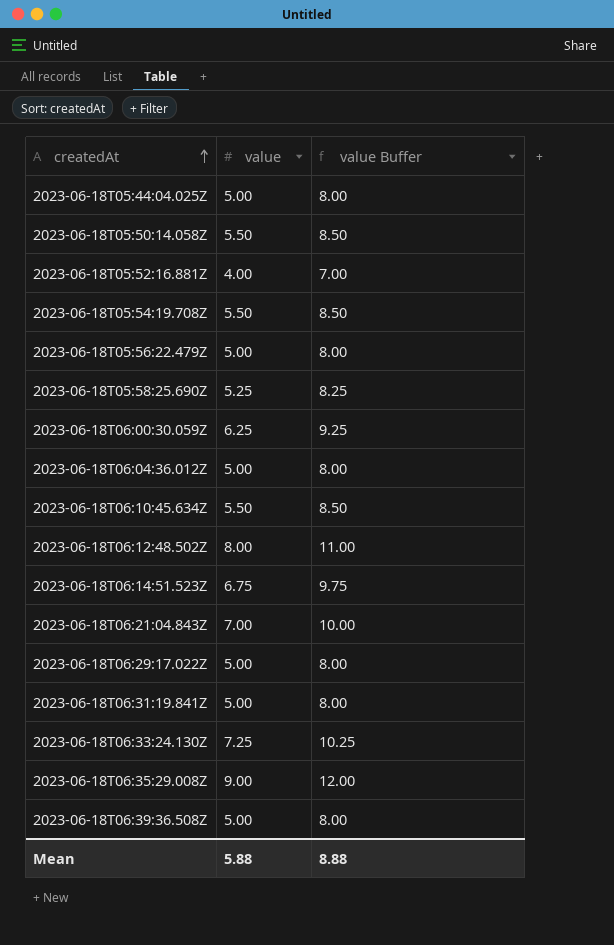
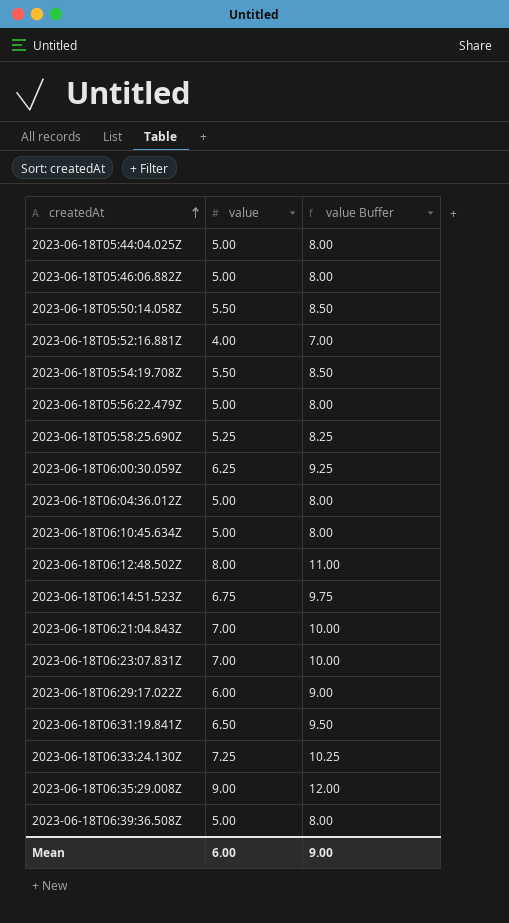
row 2023-06-18T05:46:06.882Z: none -> 5.00 | 8.00
2023-06-18T06:10:45.634Z | value: 5.50 -> 5.00
2023-06-18T06:10:45.634Z | value Buffer: 8.50 -> 8.00
row 2023-06-18T06:23:07.831Z: none -> 7.00 | 10.00
2023-06-18T06:29:17.022Z | value: 5.00 -> 6.00
2023-06-18T06:29:17.022Z | value Buffer: 8.00 -> 9.00
2023-06-18T06:31:19.841Z | value: 5.00 -> 6.50
2023-06-18T06:31:19.841Z | value Buffer: 8.00 -> 9.50
Mean | value: 5.88 -> 6.00
Mean | value Buffer: 8.88 -> 9.00

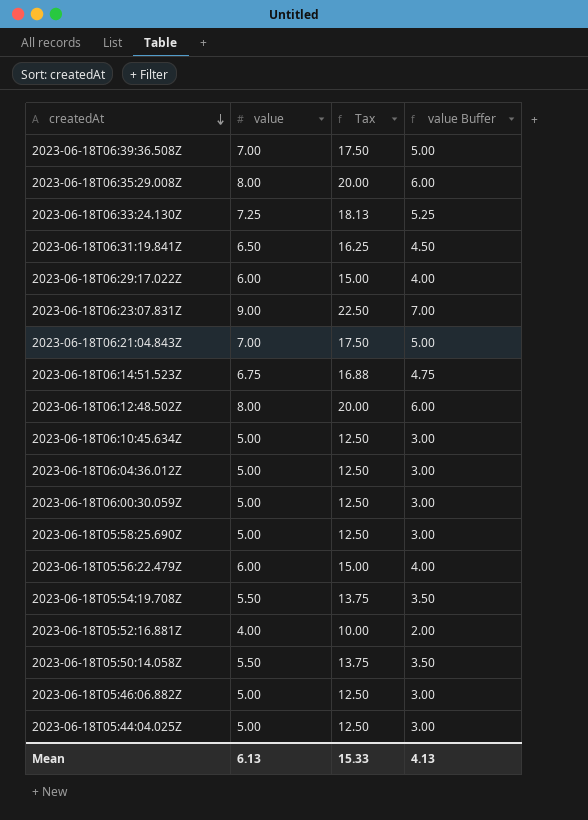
row order: createdAt ascending -> createdAt descending
column Tax | formula: none -> [value] * 2.5
column value Buffer | formula: [value] + 3 -> [value] - 2
2023-06-18T06:39:36.508Z | value: 5.00 -> 7.00
2023-06-18T06:35:29.008Z | value: 9.00 -> 8.00
2023-06-18T06:23:07.831Z | value: 7.00 -> 9.00
2023-06-18T06:00:30.059Z | value: 6.25 -> 5.00
2023-06-18T05:58:25.690Z | value: 5.25 -> 5.00
2023-06-18T05:56:22.479Z | value: 5.00 -> 6.00
Mean | value: 6.00 -> 6.13
Mean | value Buffer: 9.00 -> 4.13

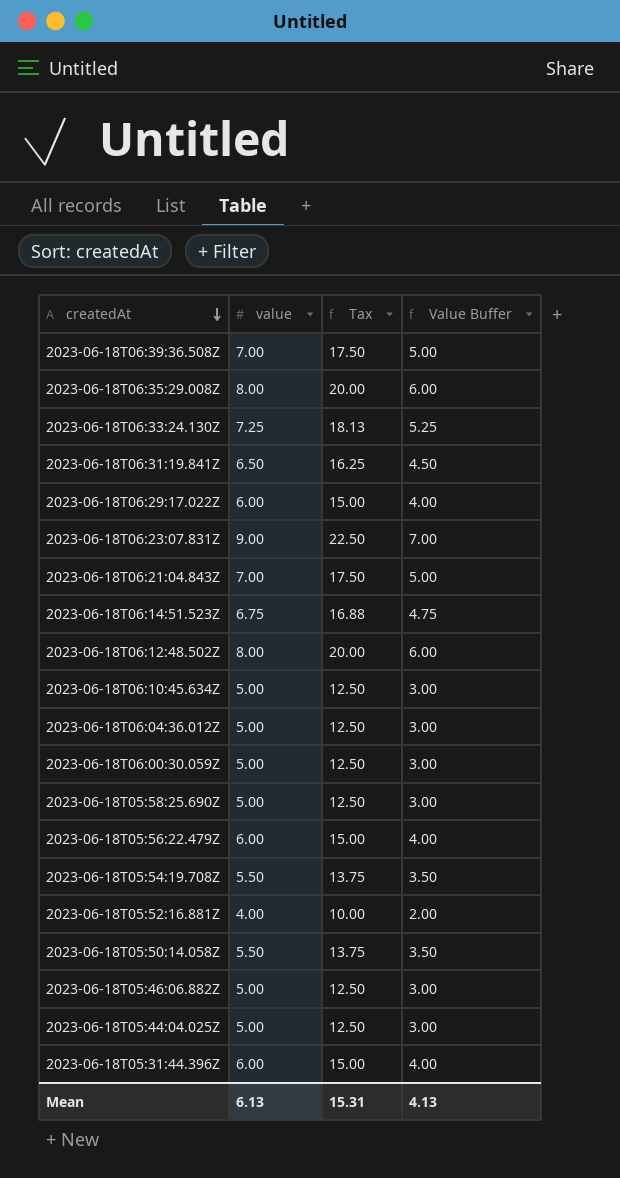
column name: value Buffer -> Value Buffer
row 2023-06-18T05:31:44.396Z: none -> 6.00 | 15.00 | 4.00
Mean | Tax: 15.33 -> 15.31

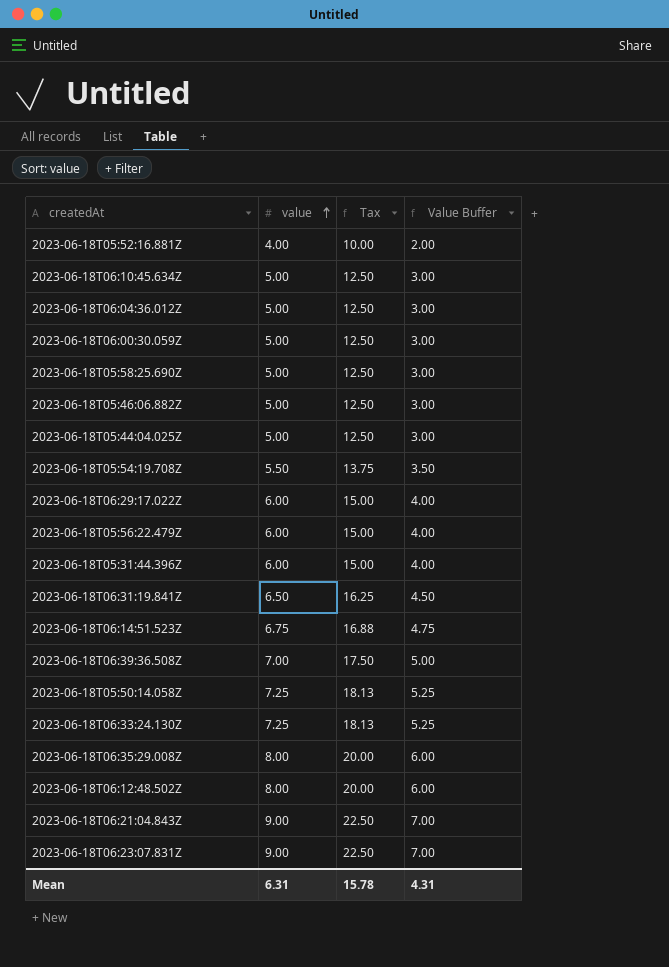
row order: createdAt descending -> value ascending
2023-06-18T05:50:14.058Z | value: 5.50 -> 7.25
2023-06-18T05:50:14.058Z | Tax: 13.75 -> 18.13
2023-06-18T05:50:14.058Z | Value Buffer: 3.50 -> 5.25
2023-06-18T06:21:04.843Z | value: 7.00 -> 9.00
2023-06-18T06:21:04.843Z | Tax: 17.50 -> 22.50
2023-06-18T06:21:04.843Z | Value Buffer: 5.00 -> 7.00
Mean | value: 6.13 -> 6.31
Mean | Tax: 15.31 -> 15.78
Mean | Value Buffer: 4.13 -> 4.31

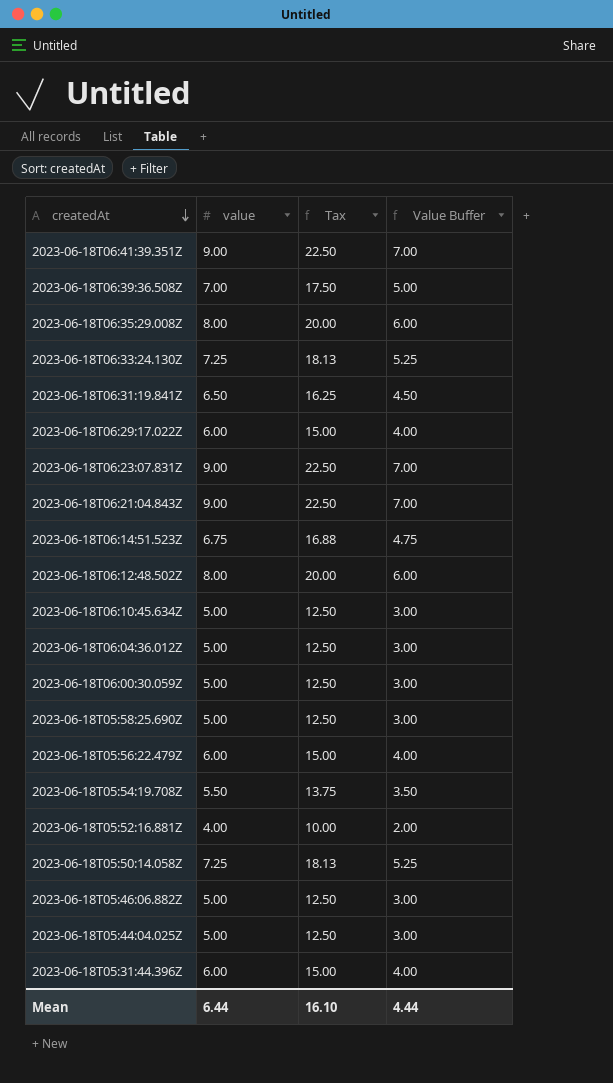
row order: value ascending -> createdAt descending
row 2023-06-18T06:41:39.351Z: none -> 9.00 | 22.50 | 7.00
Mean | value: 6.31 -> 6.44
Mean | Tax: 15.78 -> 16.10
Mean | Value Buffer: 4.31 -> 4.44

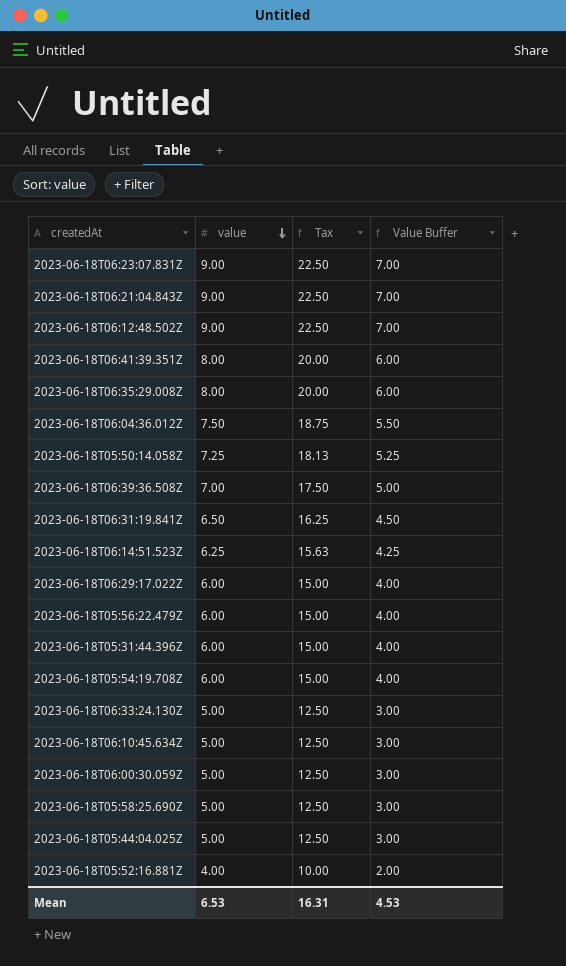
row order: createdAt descending -> value descending
row 2023-06-18T05:46:06.882Z: 5.00 | 12.50 | 3.00 -> none
2023-06-18T06:12:48.502Z | value: 8.00 -> 9.00
2023-06-18T06:12:48.502Z | Tax: 20.00 -> 22.50
2023-06-18T06:12:48.502Z | Value Buffer: 6.00 -> 7.00
2023-06-18T06:41:39.351Z | value: 9.00 -> 8.00
2023-06-18T06:41:39.351Z | Tax: 22.50 -> 20.00
2023-06-18T06:41:39.351Z | Value Buffer: 7.00 -> 6.00
2023-06-18T06:04:36.012Z | value: 5.00 -> 7.50
2023-06-18T06:04:36.012Z | Tax: 12.50 -> 18.75
2023-06-18T06:04:36.012Z | Value Buffer: 3.00 -> 5.50
2023-06-18T06:14:51.523Z | value: 6.75 -> 6.25
2023-06-18T06:14:51.523Z | Tax: 16.88 -> 15.63
2023-06-18T06:14:51.523Z | Value Buffer: 4.75 -> 4.25
2023-06-18T05:54:19.708Z | value: 5.50 -> 6.00
2023-06-18T05:54:19.708Z | Tax: 13.75 -> 15.00
2023-06-18T05:54:19.708Z | Value Buffer: 3.50 -> 4.00
2023-06-18T06:33:24.130Z | value: 7.25 -> 5.00
2023-06-18T06:33:24.130Z | Tax: 18.13 -> 12.50
2023-06-18T06:33:24.130Z | Value Buffer: 5.25 -> 3.00
Mean | value: 6.44 -> 6.53
Mean | Tax: 16.10 -> 16.31
Mean | Value Buffer: 4.44 -> 4.53

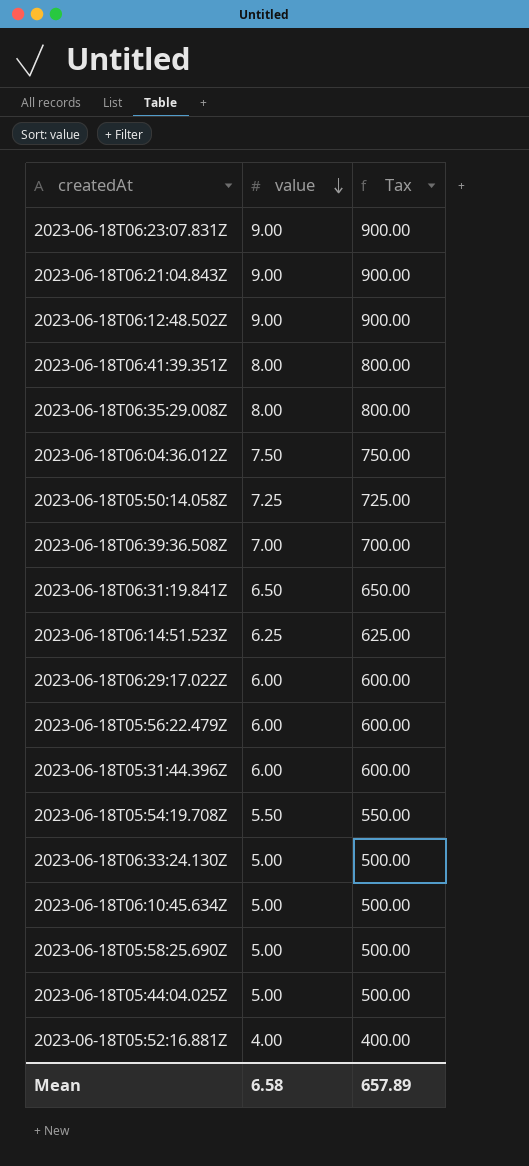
column Value Buffer | formula: [value] - 2 -> none
column Tax | formula: [value] * 2.5 -> [value] * 100
row 2023-06-18T06:00:30.059Z: 5.00 | 12.50 | 3.00 -> none
2023-06-18T05:54:19.708Z | value: 6.00 -> 5.50
Mean | value: 6.53 -> 6.58
Mean | Tax: 16.31 -> 657.89

